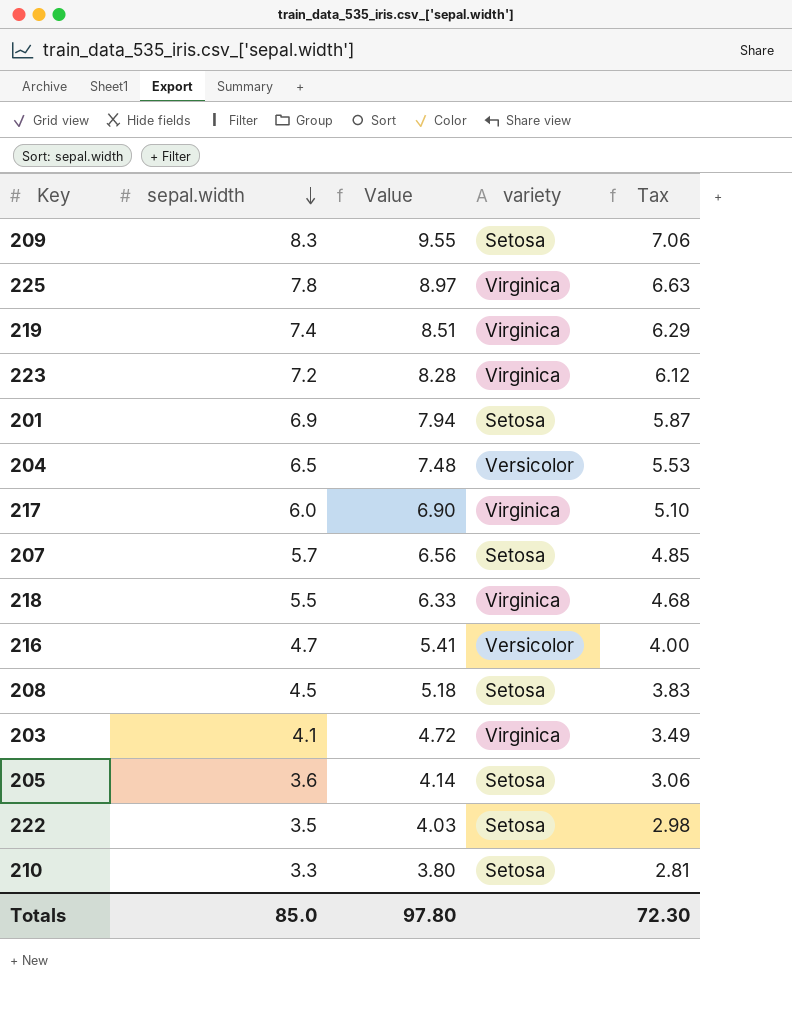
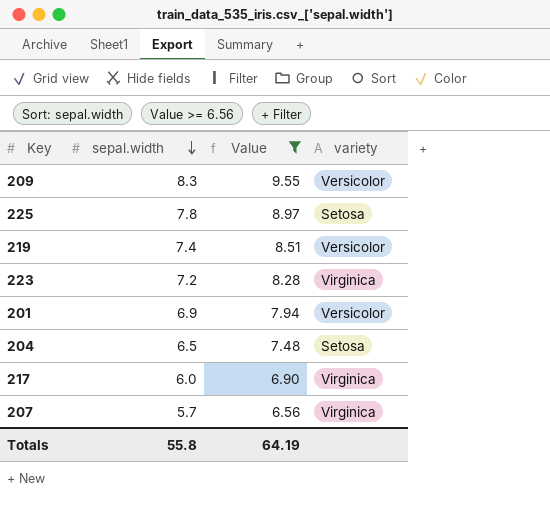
filter: none -> Value >= 6.56
column Tax | formula: [sepal.width] * 0.85 -> none
209 | variety: Setosa -> Versicolor
225 | variety: Virginica -> Setosa
219 | variety: Virginica -> Versicolor
201 | variety: Setosa -> Versicolor
204 | variety: Versicolor -> Setosa
207 | variety: Setosa -> Virginica
Totals | sepal.width: 85.0 -> 55.8
Totals | Value: 97.80 -> 64.19

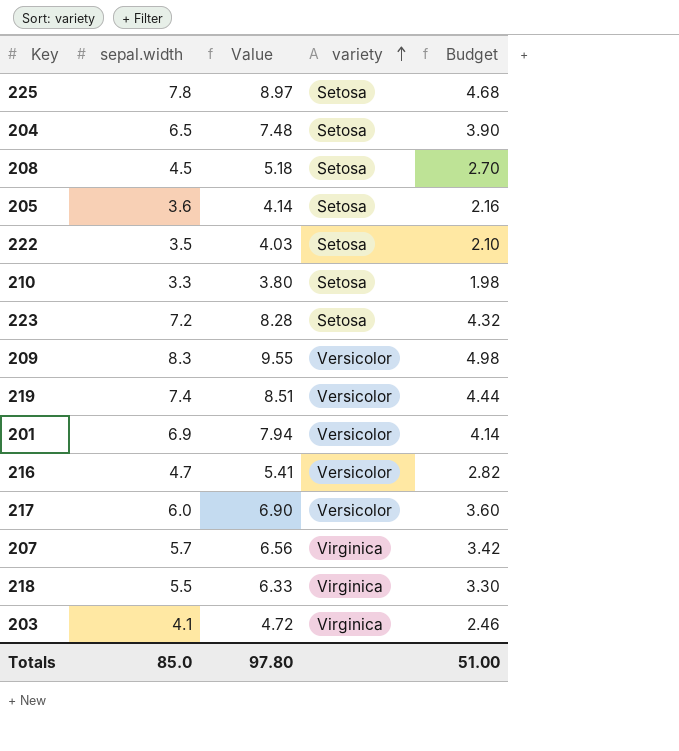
filter: Value >= 6.56 -> none
row order: sepal.width descending -> variety ascending
column Budget | formula: none -> [sepal.width] * 0.6
223 | variety: Virginica -> Setosa
217 | variety: Virginica -> Versicolor
Totals | sepal.width: 55.8 -> 85.0
Totals | Value: 64.19 -> 97.80

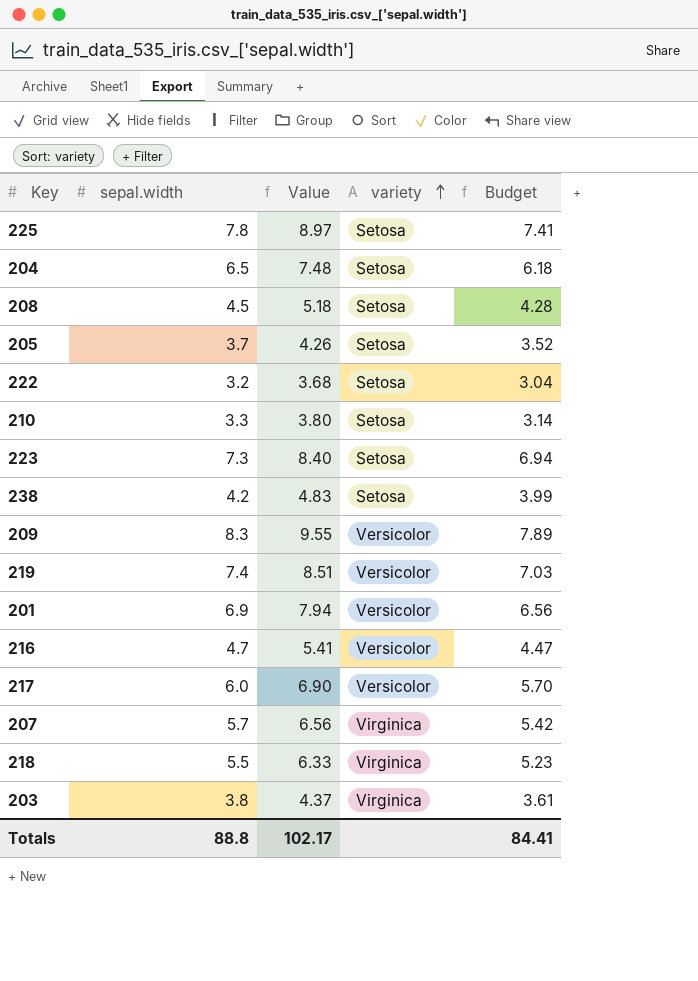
column Budget | formula: [sepal.width] * 0.6 -> [sepal.width] * 0.95
205 | sepal.width: 3.6 -> 3.7
205 | Value: 4.14 -> 4.26
222 | sepal.width: 3.5 -> 3.2
222 | Value: 4.03 -> 3.68
223 | sepal.width: 7.2 -> 7.3
223 | Value: 8.28 -> 8.40
row 238: none -> 4.2 | 4.83 | Setosa | 3.99
203 | sepal.width: 4.1 -> 3.8
203 | Value: 4.72 -> 4.37
Totals | sepal.width: 85.0 -> 88.8
Totals | Value: 97.80 -> 102.17
Totals | Budget: 51.00 -> 84.41

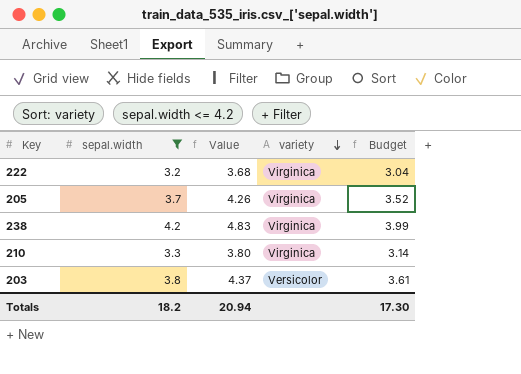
filter: none -> sepal.width <= 4.2
row order: variety ascending -> variety descending
222 | variety: Setosa -> Virginica
205 | variety: Setosa -> Virginica
238 | variety: Setosa -> Virginica
210 | variety: Setosa -> Virginica
203 | variety: Virginica -> Versicolor
Totals | sepal.width: 88.8 -> 18.2
Totals | Value: 102.17 -> 20.94
Totals | Budget: 84.41 -> 17.30

